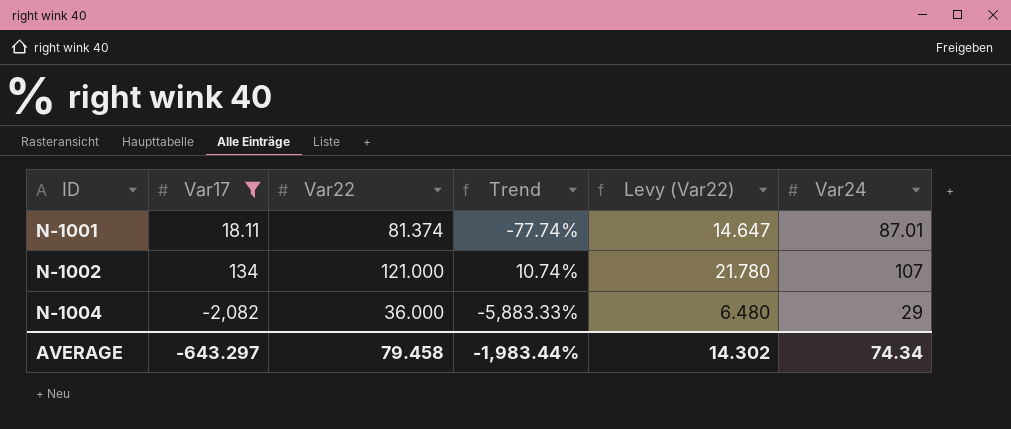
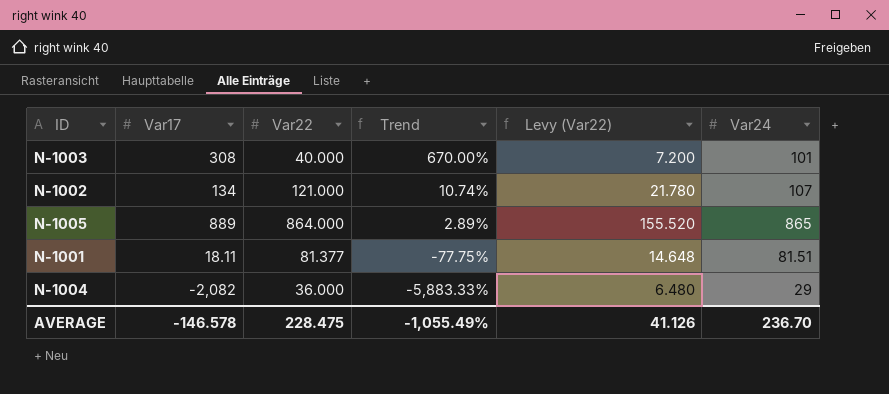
filter: Var17 <= 134 -> none
row order: ID ascending -> Trend descending
N-1001 | Var22: 81.374 -> 81.377
N-1001 | Trend: -77.74% -> -77.75%
N-1001 | Levy (Var22): 14.647 -> 14.648
N-1001 | Var24: 87.01 -> 81.51
AVERAGE | Var17: -643.297 -> -146.578
AVERAGE | Var22: 79.458 -> 228.475
AVERAGE | Trend: -1,983.44% -> -1,055.49%
AVERAGE | Levy (Var22): 14.302 -> 41.126
AVERAGE | Var24: 74.34 -> 236.70

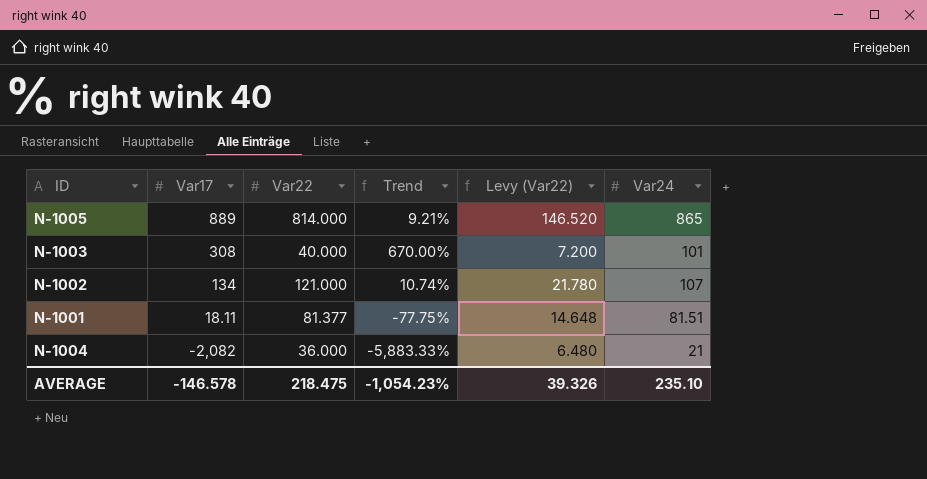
row order: Trend descending -> Var17 descending
N-1005 | Var22: 864.000 -> 814.000
N-1005 | Trend: 2.89% -> 9.21%
N-1005 | Levy (Var22): 155.520 -> 146.520
N-1004 | Var24: 29 -> 21
AVERAGE | Var22: 228.475 -> 218.475
AVERAGE | Trend: -1,055.49% -> -1,054.23%
AVERAGE | Levy (Var22): 41.126 -> 39.326
AVERAGE | Var24: 236.70 -> 235.10

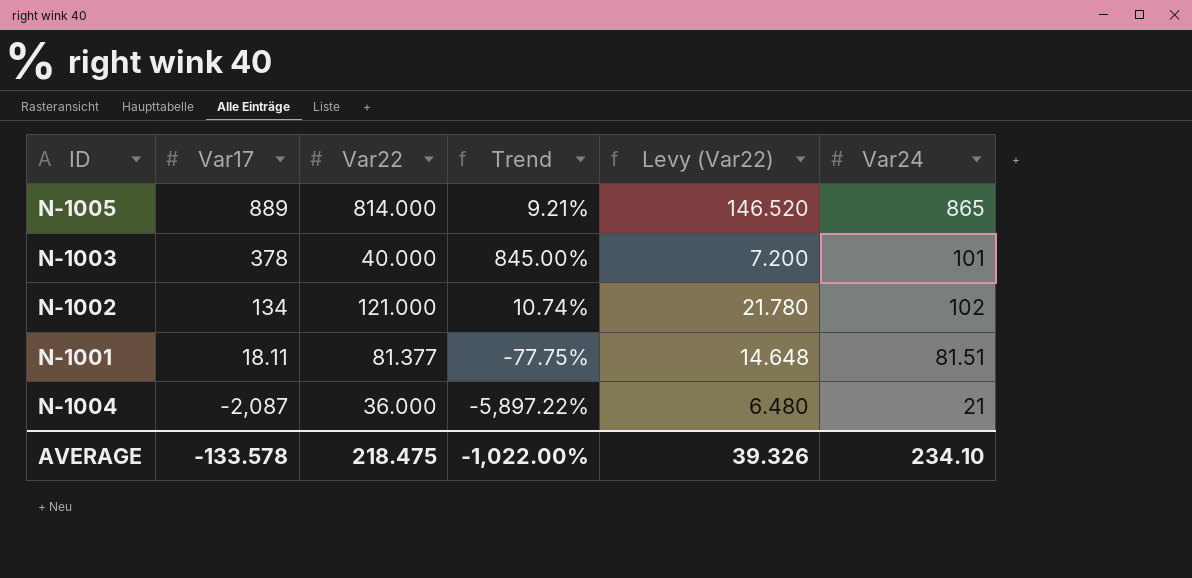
N-1003 | Var17: 308 -> 378
N-1003 | Trend: 670.00% -> 845.00%
N-1002 | Var24: 107 -> 102
N-1004 | Var17: -2,082 -> -2,087
N-1004 | Trend: -5,883.33% -> -5,897.22%
AVERAGE | Var17: -146.578 -> -133.578
AVERAGE | Trend: -1,054.23% -> -1,022.00%
AVERAGE | Var24: 235.10 -> 234.10

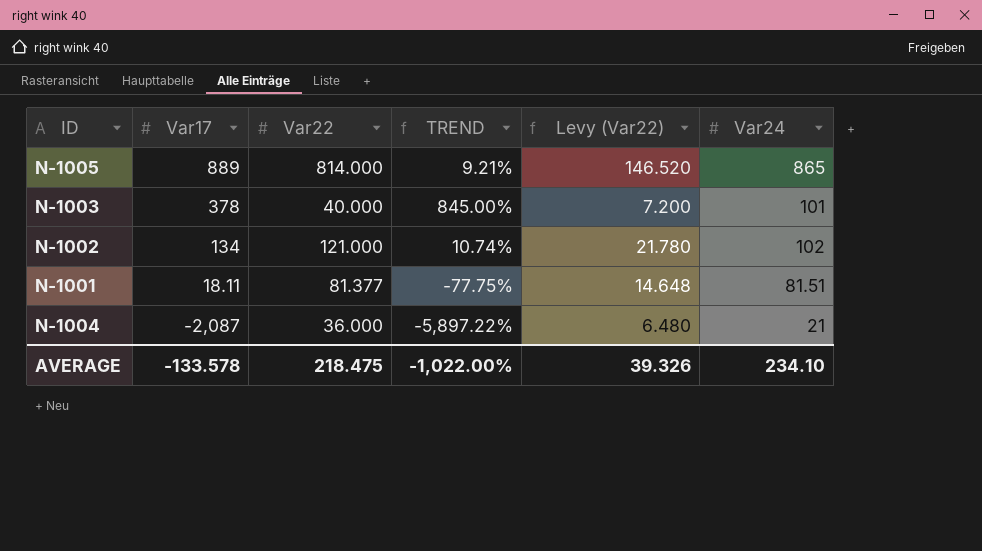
column name: Trend -> TREND

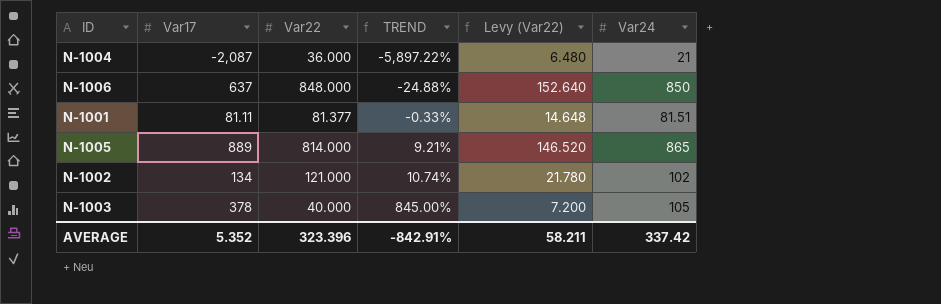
row order: Var17 descending -> TREND ascending
row N-1006: none -> 637 | 848.000 | -24.88% | 152.640 | 850
N-1001 | Var17: 18.11 -> 81.11
N-1001 | TREND: -77.75% -> -0.33%
N-1003 | Var24: 101 -> 105
AVERAGE | Var17: -133.578 -> 5.352
AVERAGE | Var22: 218.475 -> 323.396
AVERAGE | TREND: -1,022.00% -> -842.91%
AVERAGE | Levy (Var22): 39.326 -> 58.211
AVERAGE | Var24: 234.10 -> 337.42

